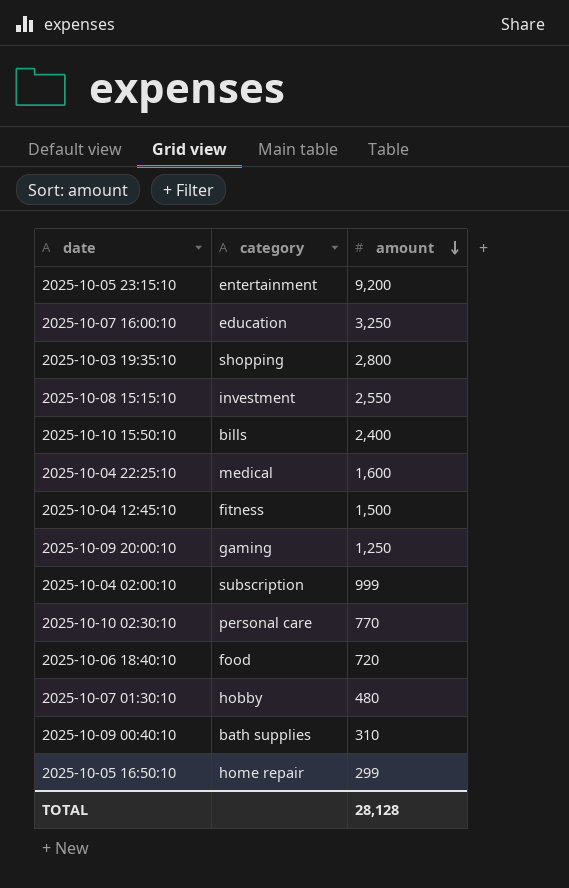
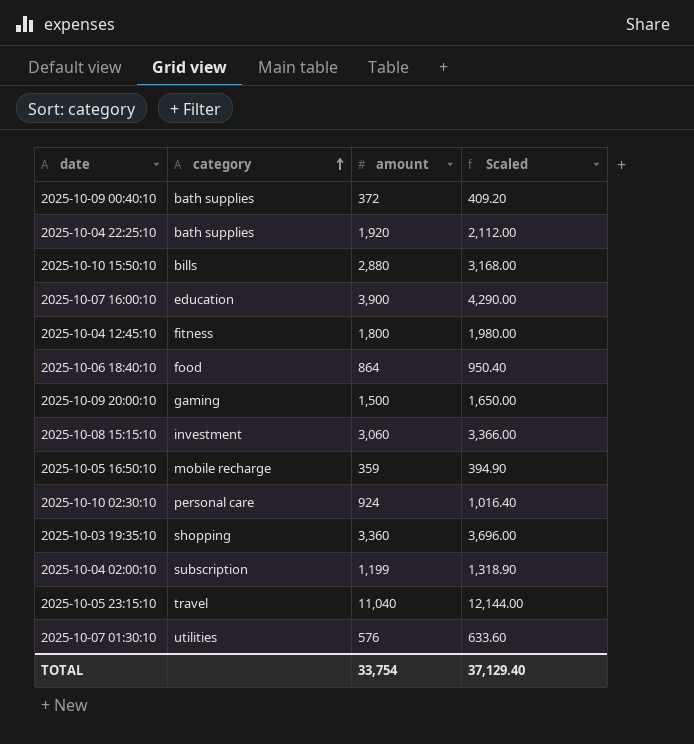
row order: amount descending -> category ascending
column Scaled | formula: none -> [amount] * 1.1
2025-10-09 00:40:10 | amount: 310 -> 372
2025-10-04 22:25:10 | category: medical -> bath supplies
2025-10-04 22:25:10 | amount: 1,600 -> 1,920
2025-10-10 15:50:10 | amount: 2,400 -> 2,880
2025-10-07 16:00:10 | amount: 3,250 -> 3,900
2025-10-04 12:45:10 | amount: 1,500 -> 1,800
2025-10-06 18:40:10 | amount: 720 -> 864
2025-10-09 20:00:10 | amount: 1,250 -> 1,500
2025-10-08 15:15:10 | amount: 2,550 -> 3,060
2025-10-05 16:50:10 | category: home repair -> mobile recharge
2025-10-05 16:50:10 | amount: 299 -> 359
2025-10-10 02:30:10 | amount: 770 -> 924
2025-10-03 19:35:10 | amount: 2,800 -> 3,360
2025-10-04 02:00:10 | amount: 999 -> 1,199
2025-10-05 23:15:10 | category: entertainment -> travel
2025-10-05 23:15:10 | amount: 9,200 -> 11,040
2025-10-07 01:30:10 | category: hobby -> utilities
2025-10-07 01:30:10 | amount: 480 -> 576
TOTAL | amount: 28,128 -> 33,754

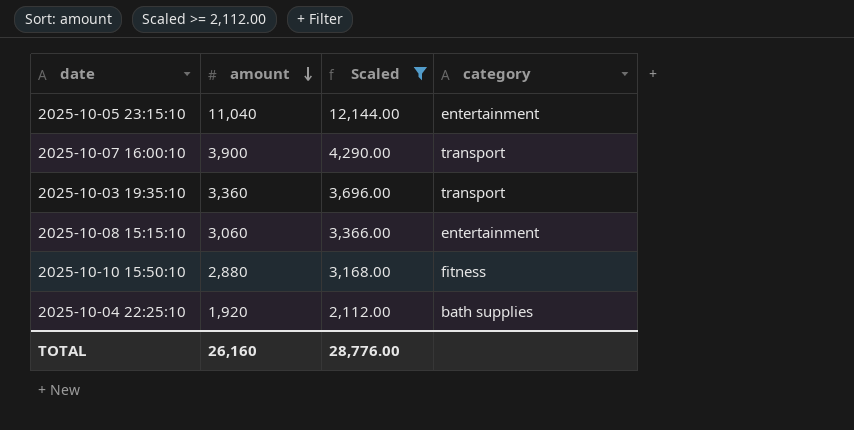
filter: none -> Scaled >= 2,112.00
row order: category ascending -> amount descending
column category | position: 2 -> 4
2025-10-05 23:15:10 | category: travel -> entertainment
2025-10-07 16:00:10 | category: education -> transport
2025-10-03 19:35:10 | category: shopping -> transport
2025-10-08 15:15:10 | category: investment -> entertainment
2025-10-10 15:50:10 | category: bills -> fitness
TOTAL | amount: 33,754 -> 26,160
TOTAL | Scaled: 37,129.40 -> 28,776.00

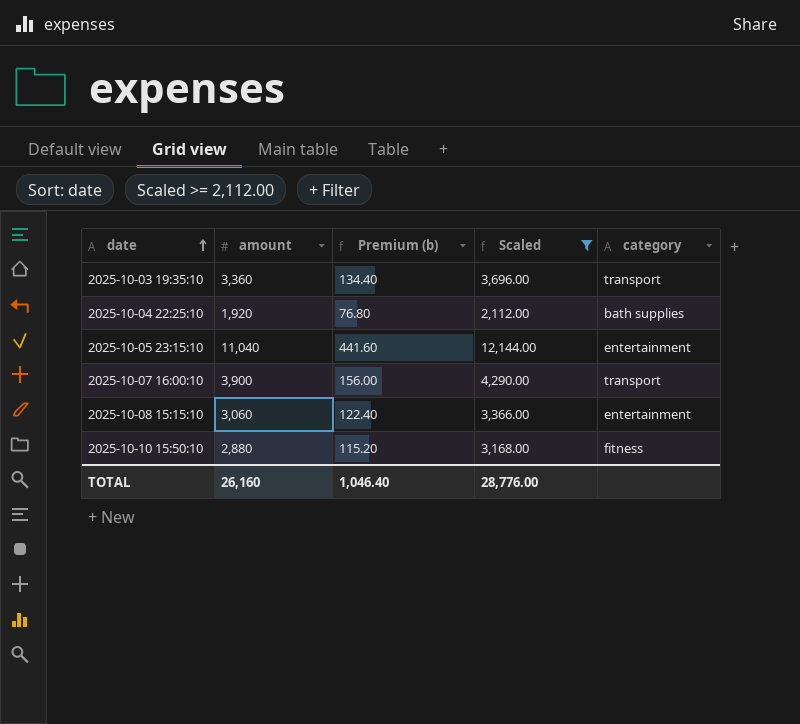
row order: amount descending -> date ascending
column Premium (b) | formula: none -> [amount] * 0.04

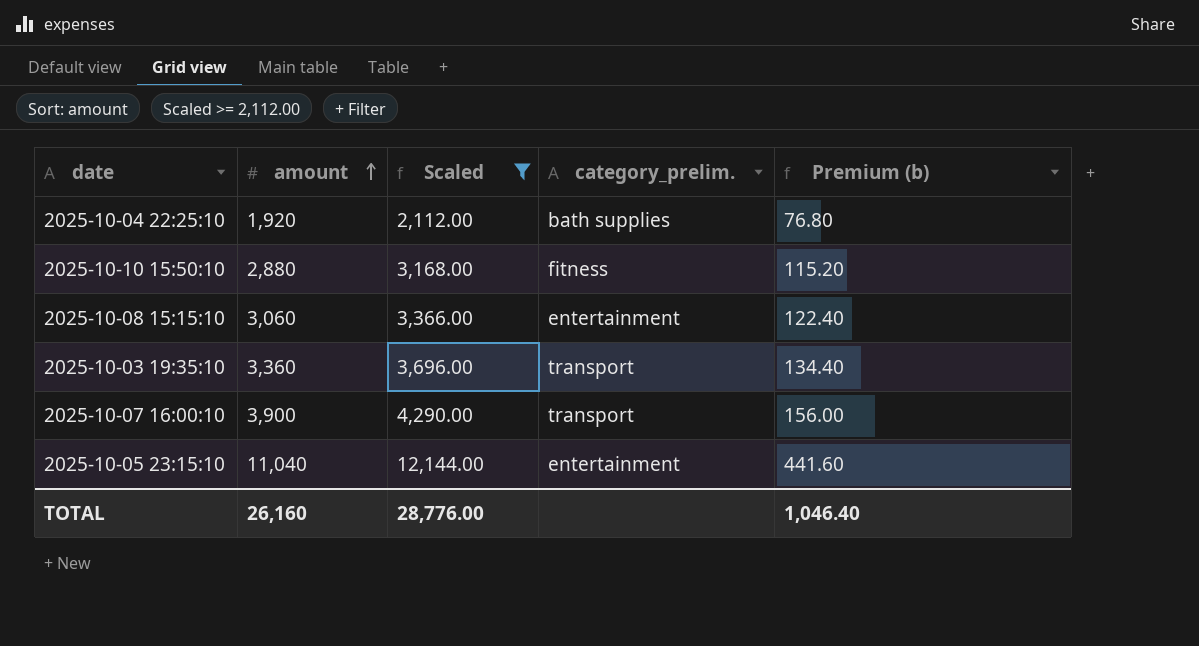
row order: date ascending -> amount ascending
column name: category -> category_prelim.
column Premium (b) | position: 3 -> 5

